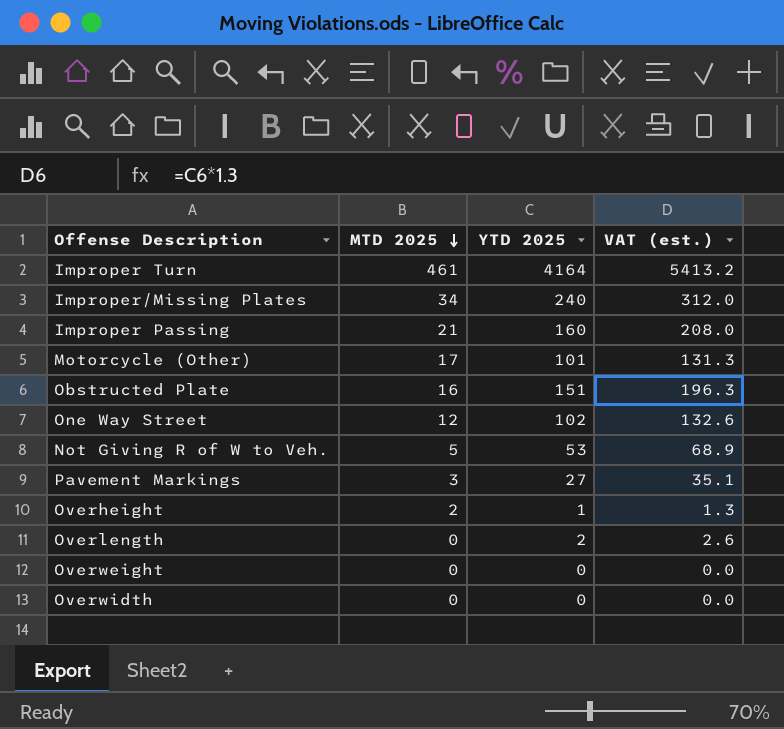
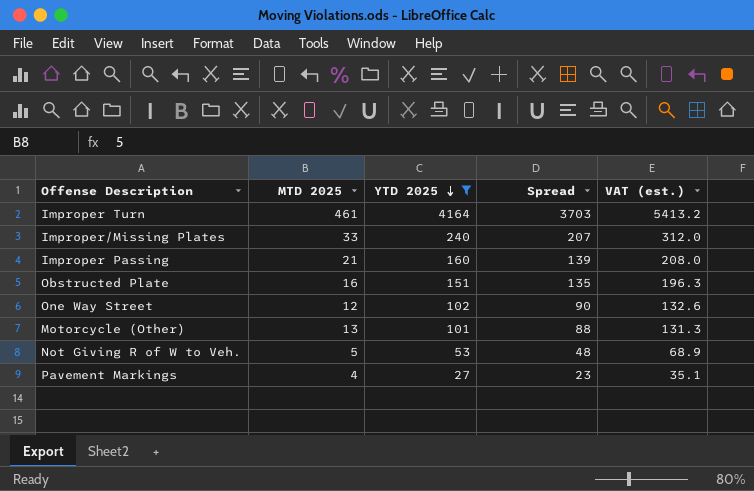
filter: none -> YTD 2025 >= 27
row order: MTD 2025 descending -> YTD 2025 descending
column Spread | formula: none -> [YTD 2025] - [MTD 2025]
Improper/Missing Plates | MTD 2025: 34 -> 33
Motorcycle (Other) | MTD 2025: 17 -> 13
Pavement Markings | MTD 2025: 3 -> 4

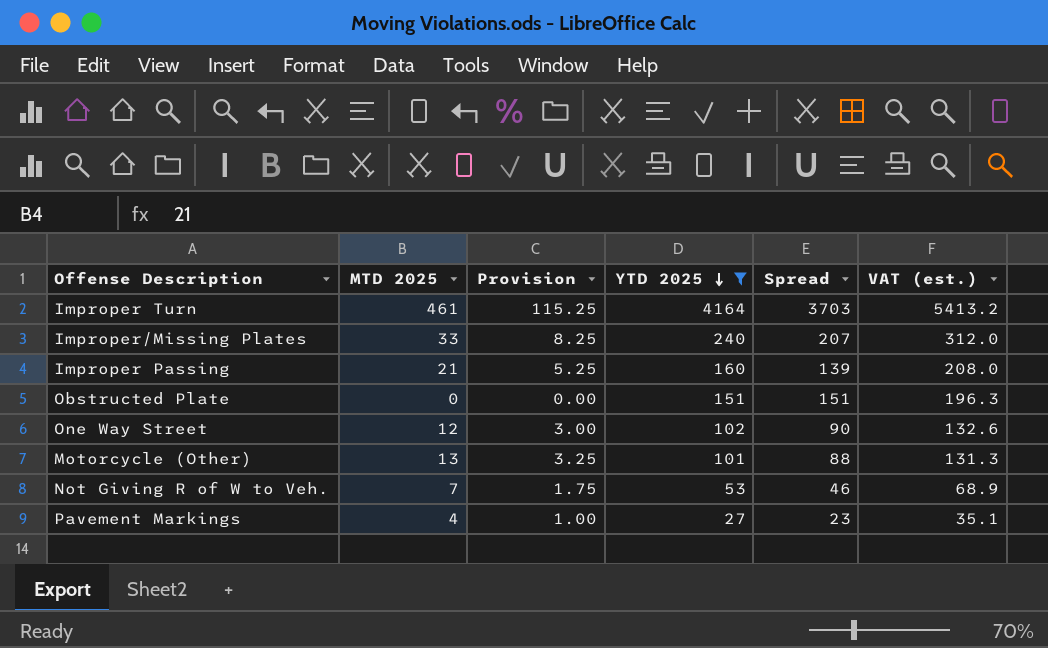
column Provision | formula: none -> [MTD 2025] * 0.25
Obstructed Plate | MTD 2025: 16 -> 0
Obstructed Plate | Spread: 135 -> 151
Not Giving R of W to Veh. | MTD 2025: 5 -> 7
Not Giving R of W to Veh. | Spread: 48 -> 46

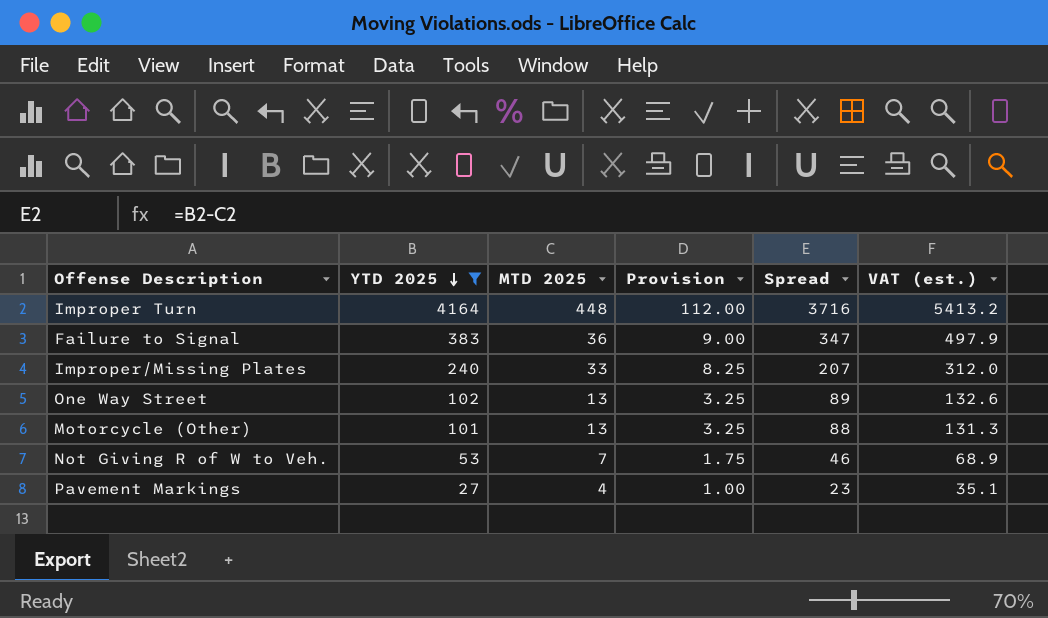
column YTD 2025 | position: 4 -> 2
row Improper Passing: 21 | 5.25 | 160 | 139 | 208.0 -> none
row Obstructed Plate: 0 | 0.00 | 151 | 151 | 196.3 -> none
Improper Turn | MTD 2025: 461 -> 448
Improper Turn | Provision: 115.25 -> 112.00
Improper Turn | Spread: 3703 -> 3716
row Failure to Signal: none -> 383 | 36 | 9.00 | 347 | 497.9
One Way Street | MTD 2025: 12 -> 13
One Way Street | Provision: 3.00 -> 3.25
One Way Street | Spread: 90 -> 89

